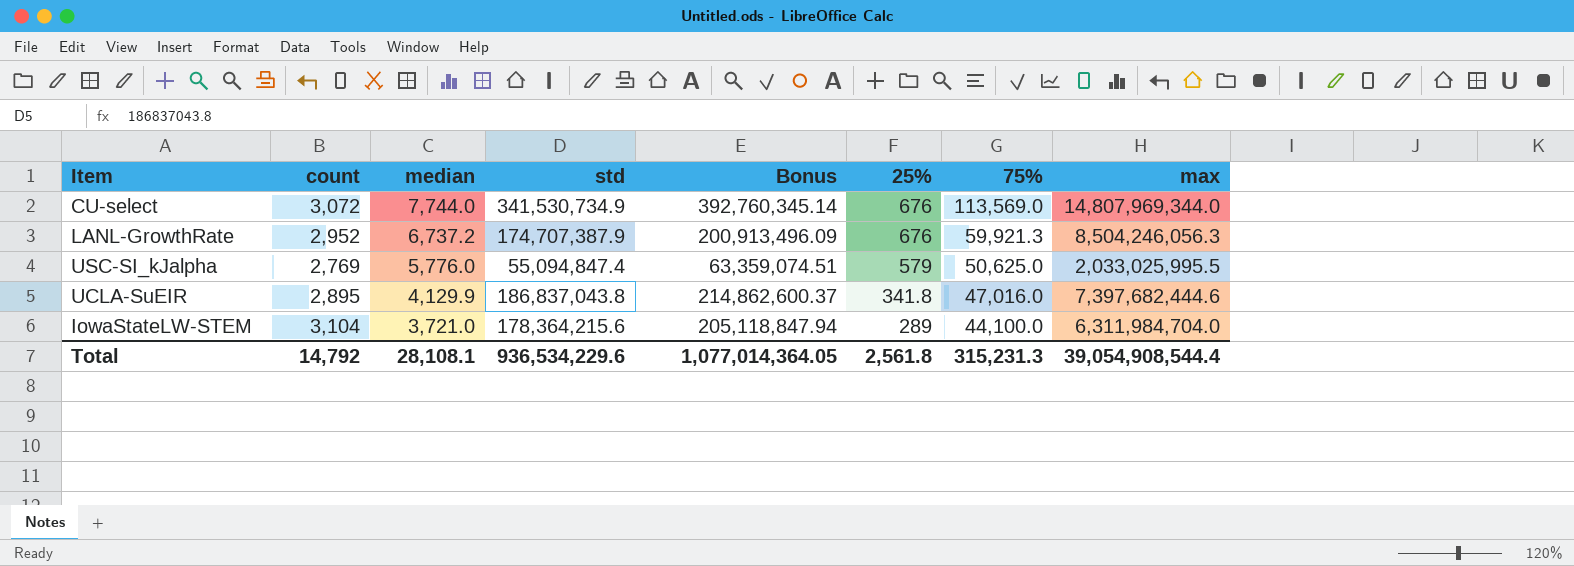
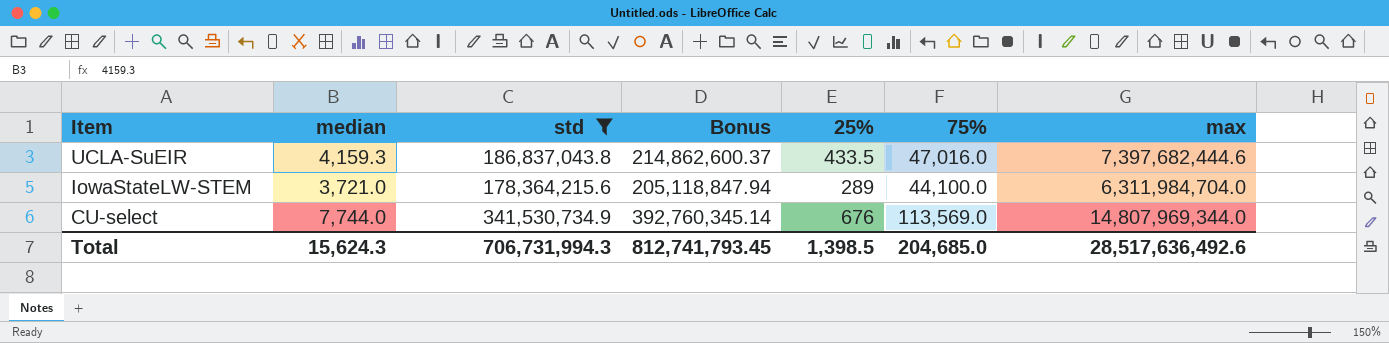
filter: none -> std >= 178,364,215.6
row order: median descending -> Item descending
column count | position: 2 -> none
UCLA-SuEIR | median: 4,129.9 -> 4,159.3
UCLA-SuEIR | 25%: 341.8 -> 433.5
Total | median: 28,108.1 -> 15,624.3
Total | std: 936,534,229.6 -> 706,731,994.3
Total | Bonus: 1,077,014,364.05 -> 812,741,793.45
Total | 25%: 2,561.8 -> 1,398.5
Total | 75%: 315,231.3 -> 204,685.0
Total | max: 39,054,908,544.4 -> 28,517,636,492.6

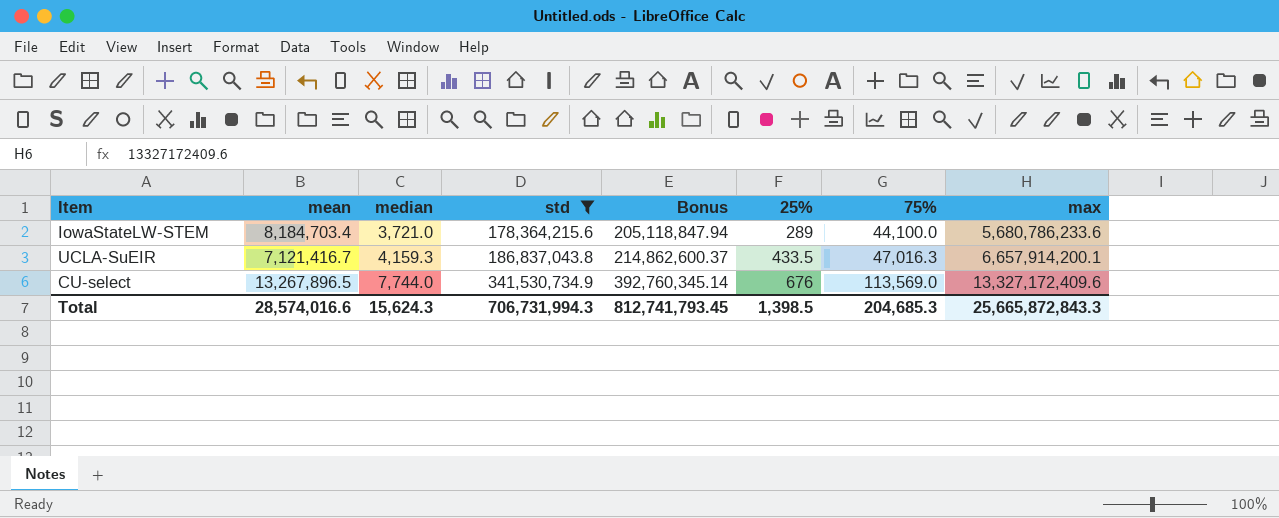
row order: Item descending -> median ascending
column mean | position: none -> 2
IowaStateLW-STEM | max: 6,311,984,704.0 -> 5,680,786,233.6
UCLA-SuEIR | 75%: 47,016.0 -> 47,016.3
UCLA-SuEIR | max: 7,397,682,444.6 -> 6,657,914,200.1
CU-select | max: 14,807,969,344.0 -> 13,327,172,409.6
Total | 75%: 204,685.0 -> 204,685.3
Total | max: 28,517,636,492.6 -> 25,665,872,843.3

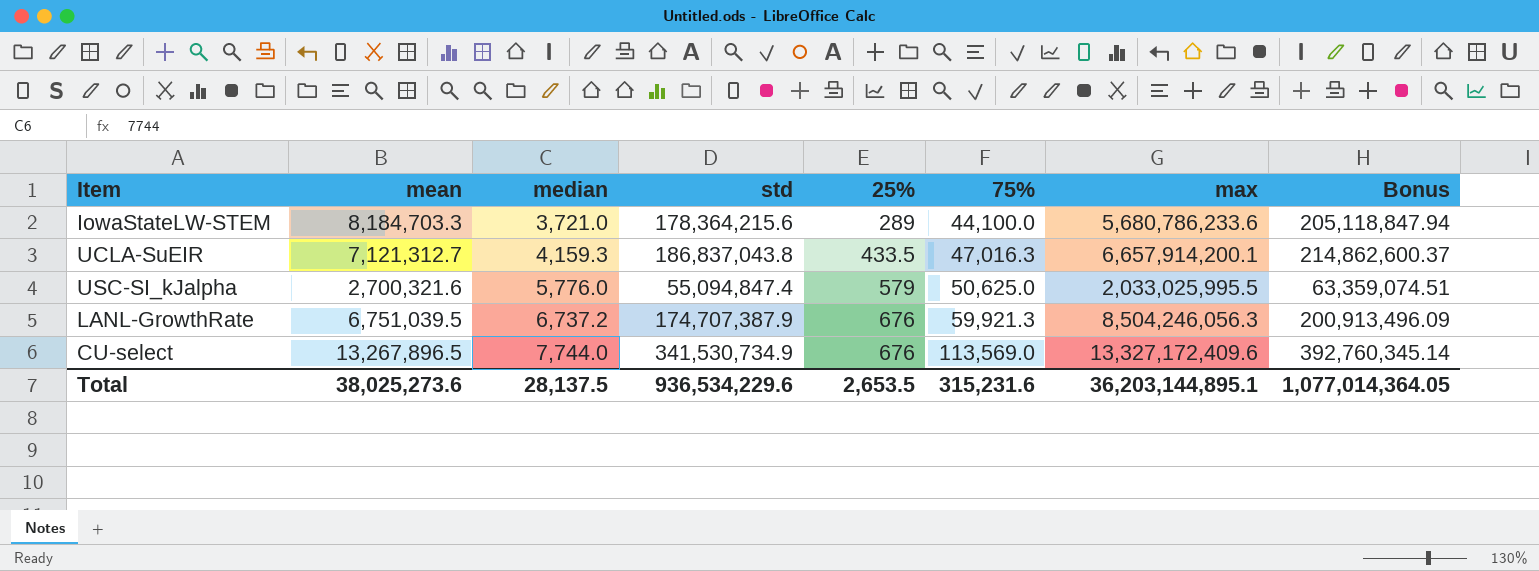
filter: std >= 178,364,215.6 -> none
column Bonus | position: 5 -> 8
IowaStateLW-STEM | mean: 8,184,703.4 -> 8,184,703.3
UCLA-SuEIR | mean: 7,121,416.7 -> 7,121,312.7
Total | mean: 28,574,016.6 -> 38,025,273.6
Total | median: 15,624.3 -> 28,137.5
Total | std: 706,731,994.3 -> 936,534,229.6
Total | 25%: 1,398.5 -> 2,653.5
Total | 75%: 204,685.3 -> 315,231.6
Total | max: 25,665,872,843.3 -> 36,203,144,895.1
Total | Bonus: 812,741,793.45 -> 1,077,014,364.05

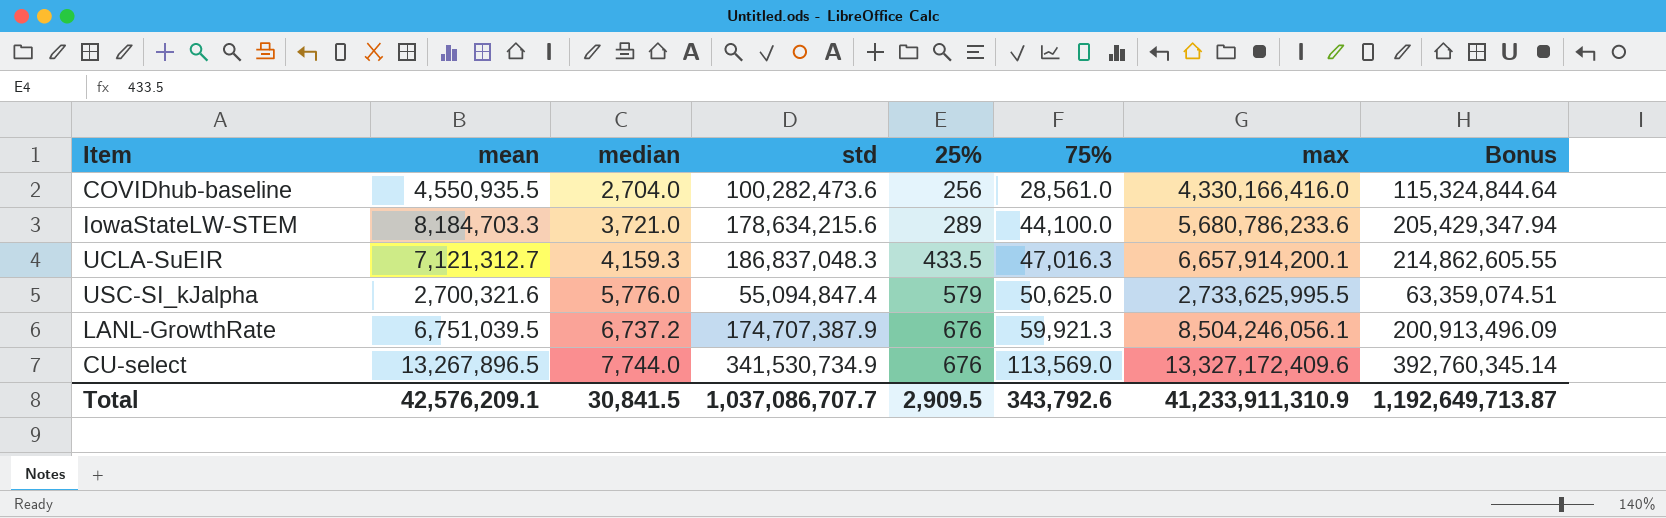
row COVIDhub-baseline: none -> 4,550,935.5 | 2,704.0 | 100,282,473.6 | 256 | 28,561.0 | 4,330,166,416.0 | 115,324,844.64
IowaStateLW-STEM | std: 178,364,215.6 -> 178,634,215.6
IowaStateLW-STEM | Bonus: 205,118,847.94 -> 205,429,347.94
UCLA-SuEIR | std: 186,837,043.8 -> 186,837,048.3
UCLA-SuEIR | Bonus: 214,862,600.37 -> 214,862,605.55
USC-SI_kJalpha | max: 2,033,025,995.5 -> 2,733,625,995.5
LANL-GrowthRate | max: 8,504,246,056.3 -> 8,504,246,056.1
Total | mean: 38,025,273.6 -> 42,576,209.1
Total | median: 28,137.5 -> 30,841.5
Total | std: 936,534,229.6 -> 1,037,086,707.7
Total | 25%: 2,653.5 -> 2,909.5
Total | 75%: 315,231.6 -> 343,792.6
Total | max: 36,203,144,895.1 -> 41,233,911,310.9
Total | Bonus: 1,077,014,364.05 -> 1,192,649,713.87

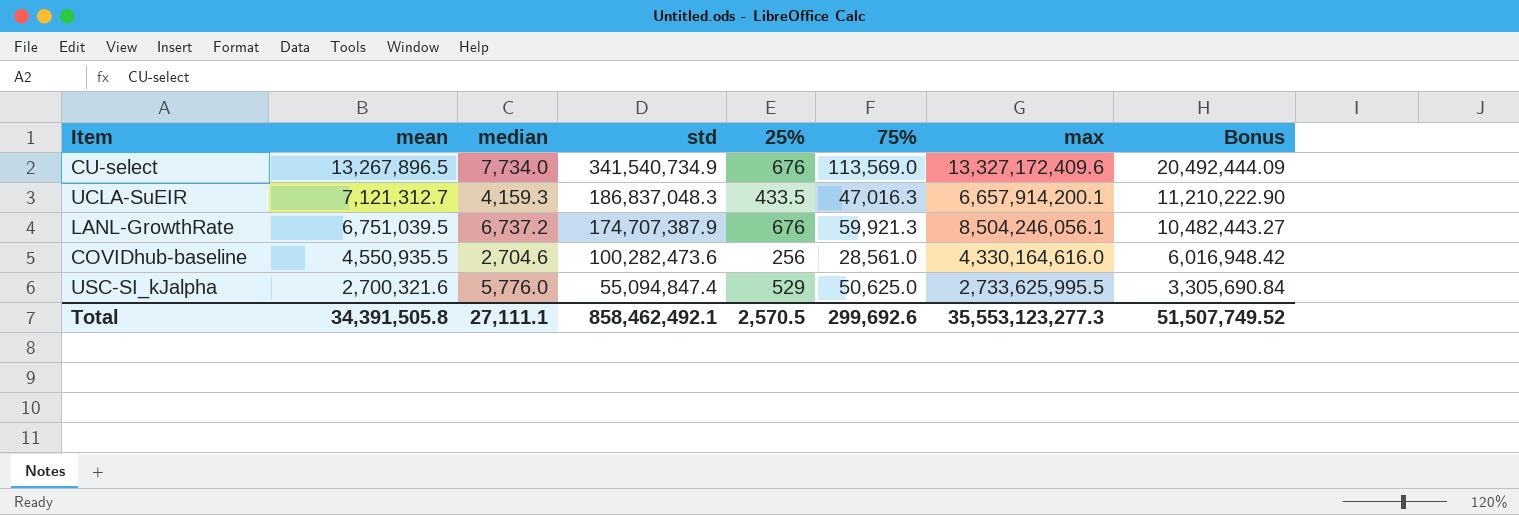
row order: median ascending -> mean descending
column Bonus | formula: [std] * 1.15 -> [std] * 0.06
row IowaStateLW-STEM: 8,184,703.3 | 3,721.0 | 178,634,215.6 | 289 | 44,100.0 | 5,680,786,233.6 | 205,429,347.94 -> none
CU-select | median: 7,744.0 -> 7,734.0
CU-select | std: 341,530,734.9 -> 341,540,734.9
COVIDhub-baseline | median: 2,704.0 -> 2,704.6
COVIDhub-baseline | max: 4,330,166,416.0 -> 4,330,164,616.0
USC-SI_kJalpha | 25%: 579 -> 529
Total | mean: 42,576,209.1 -> 34,391,505.8
Total | median: 30,841.5 -> 27,111.1
Total | std: 1,037,086,707.7 -> 858,462,492.1
Total | 25%: 2,909.5 -> 2,570.5
Total | 75%: 343,792.6 -> 299,692.6
Total | max: 41,233,911,310.9 -> 35,553,123,277.3
Total | Bonus: 1,192,649,713.87 -> 51,507,749.52

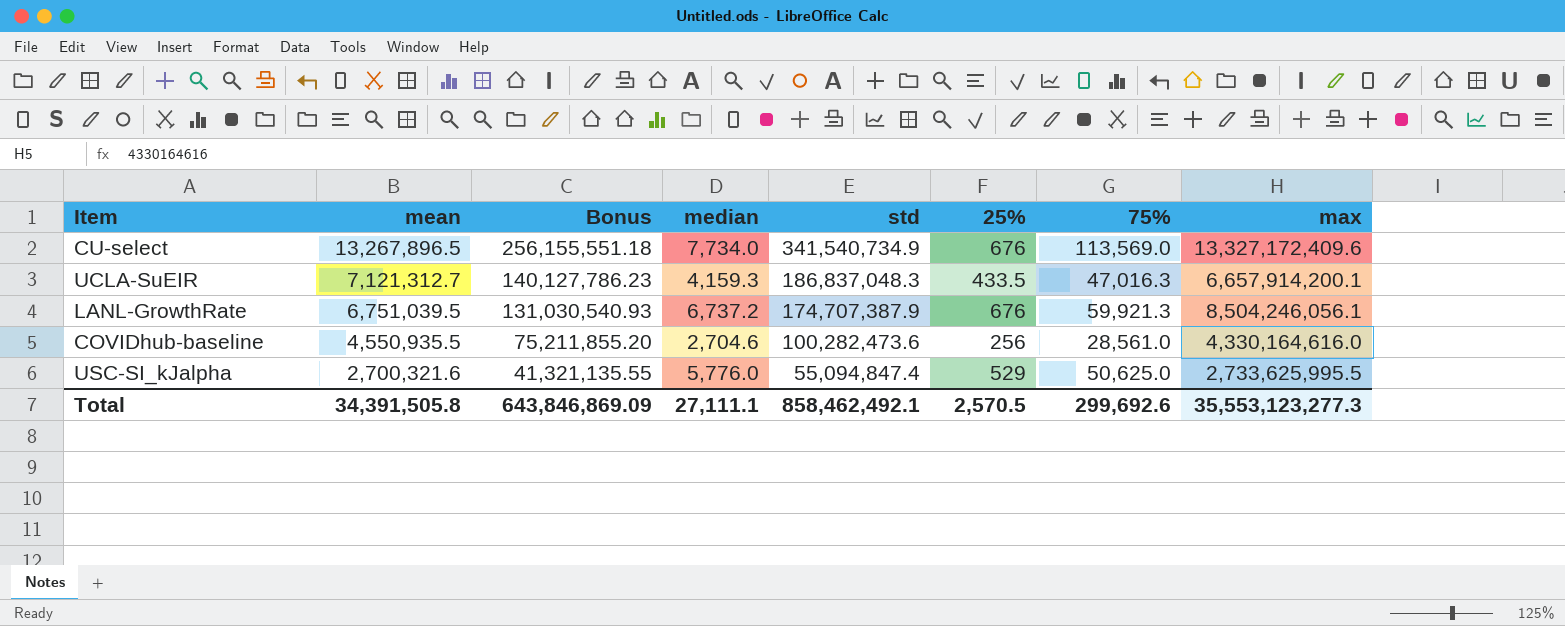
column Bonus | formula: [std] * 0.06 -> [std] * 0.75
column Bonus | position: 8 -> 3
Total | Bonus: 51,507,749.52 -> 643,846,869.09

